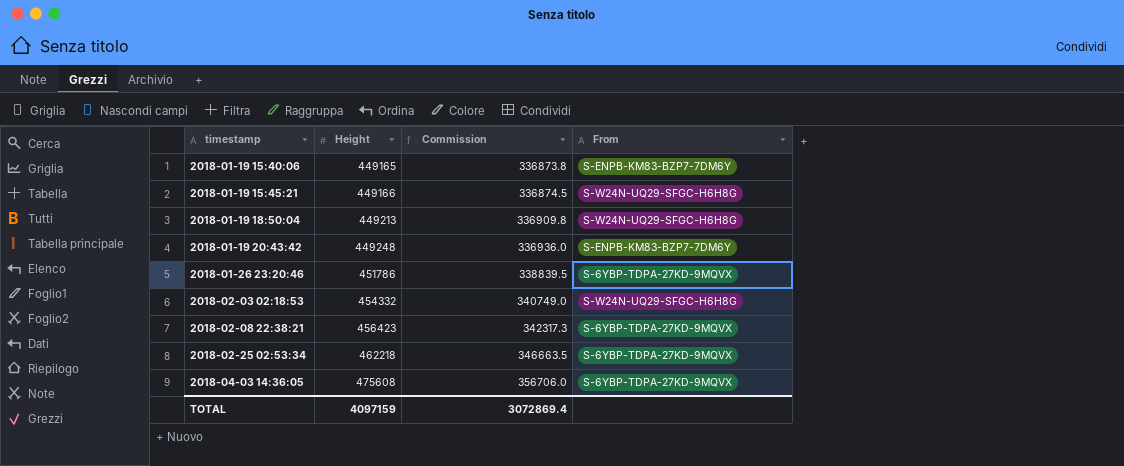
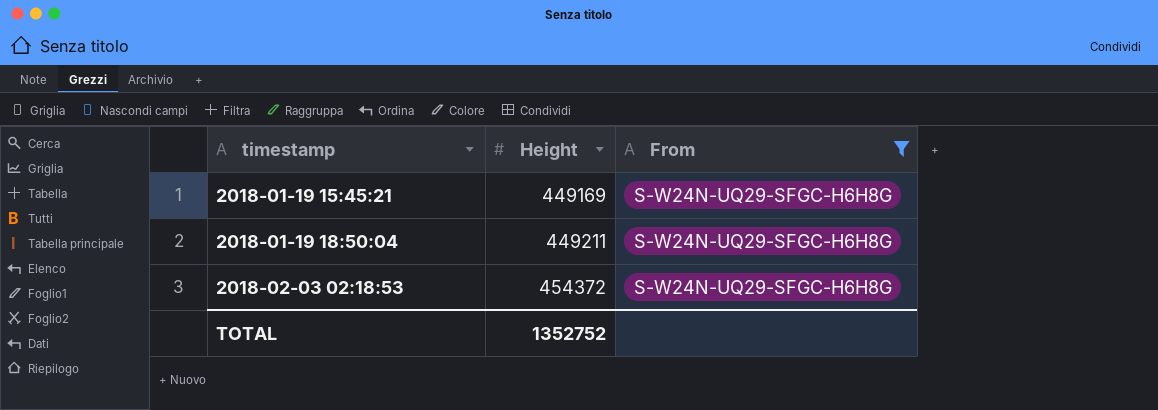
filter: none -> From = S-W24N-UQ29-SFGC-H6H8G
column Commission | formula: [Height] * 0.75 -> none
2018-01-19 15:45:21 | Height: 449166 -> 449169
2018-01-19 18:50:04 | Height: 449213 -> 449211
2018-02-03 02:18:53 | Height: 454332 -> 454372
TOTAL | Height: 4097159 -> 1352752

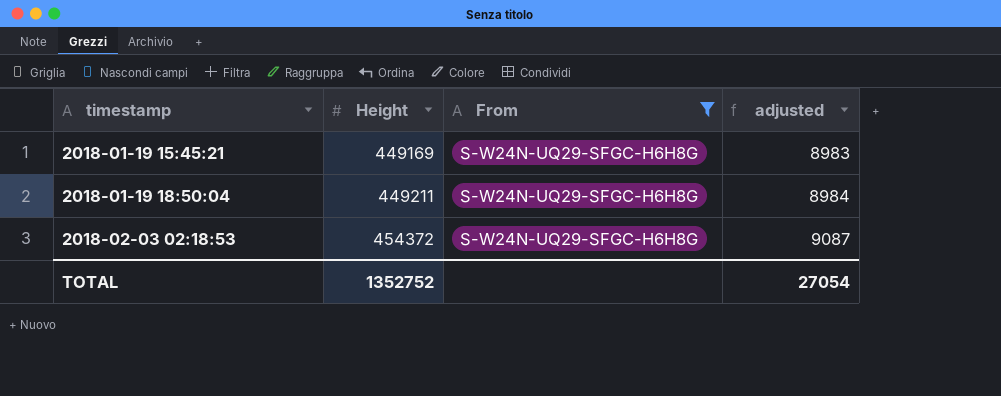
column adjusted | formula: none -> [Height] * 0.02

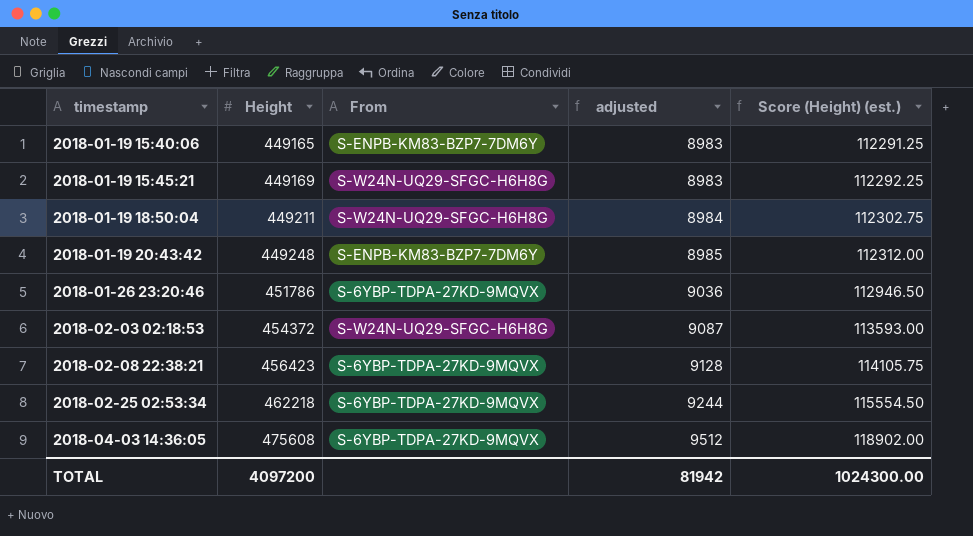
filter: From = S-W24N-UQ29-SFGC-H6H8G -> none
column Score (Height) (est.) | formula: none -> [Height] * 0.25
TOTAL | Height: 1352752 -> 4097200
TOTAL | adjusted: 27054 -> 81942

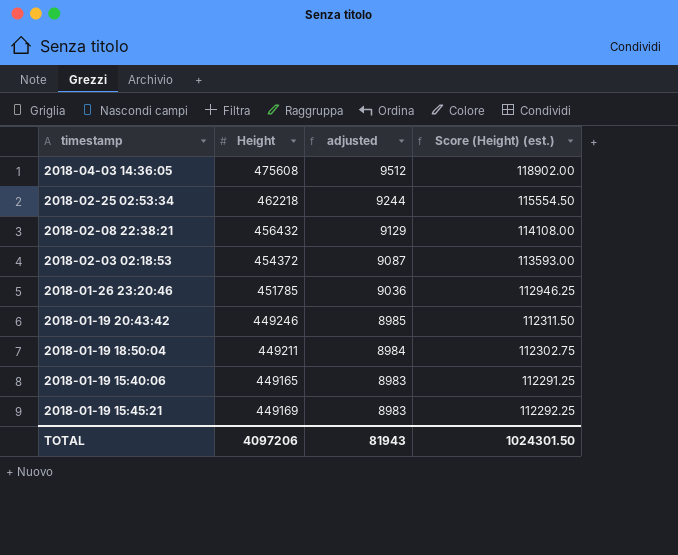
row order: timestamp ascending -> adjusted descending
column From | position: 3 -> none
2018-02-08 22:38:21 | Height: 456423 -> 456432
2018-02-08 22:38:21 | adjusted: 9128 -> 9129
2018-02-08 22:38:21 | Score (Height) (est.): 114105.75 -> 114108.00
2018-01-26 23:20:46 | Height: 451786 -> 451785
2018-01-26 23:20:46 | Score (Height) (est.): 112946.50 -> 112946.25
2018-01-19 20:43:42 | Height: 449248 -> 449246
2018-01-19 20:43:42 | Score (Height) (est.): 112312.00 -> 112311.50
TOTAL | Height: 4097200 -> 4097206
TOTAL | adjusted: 81942 -> 81943
TOTAL | Score (Height) (est.): 1024300.00 -> 1024301.50

